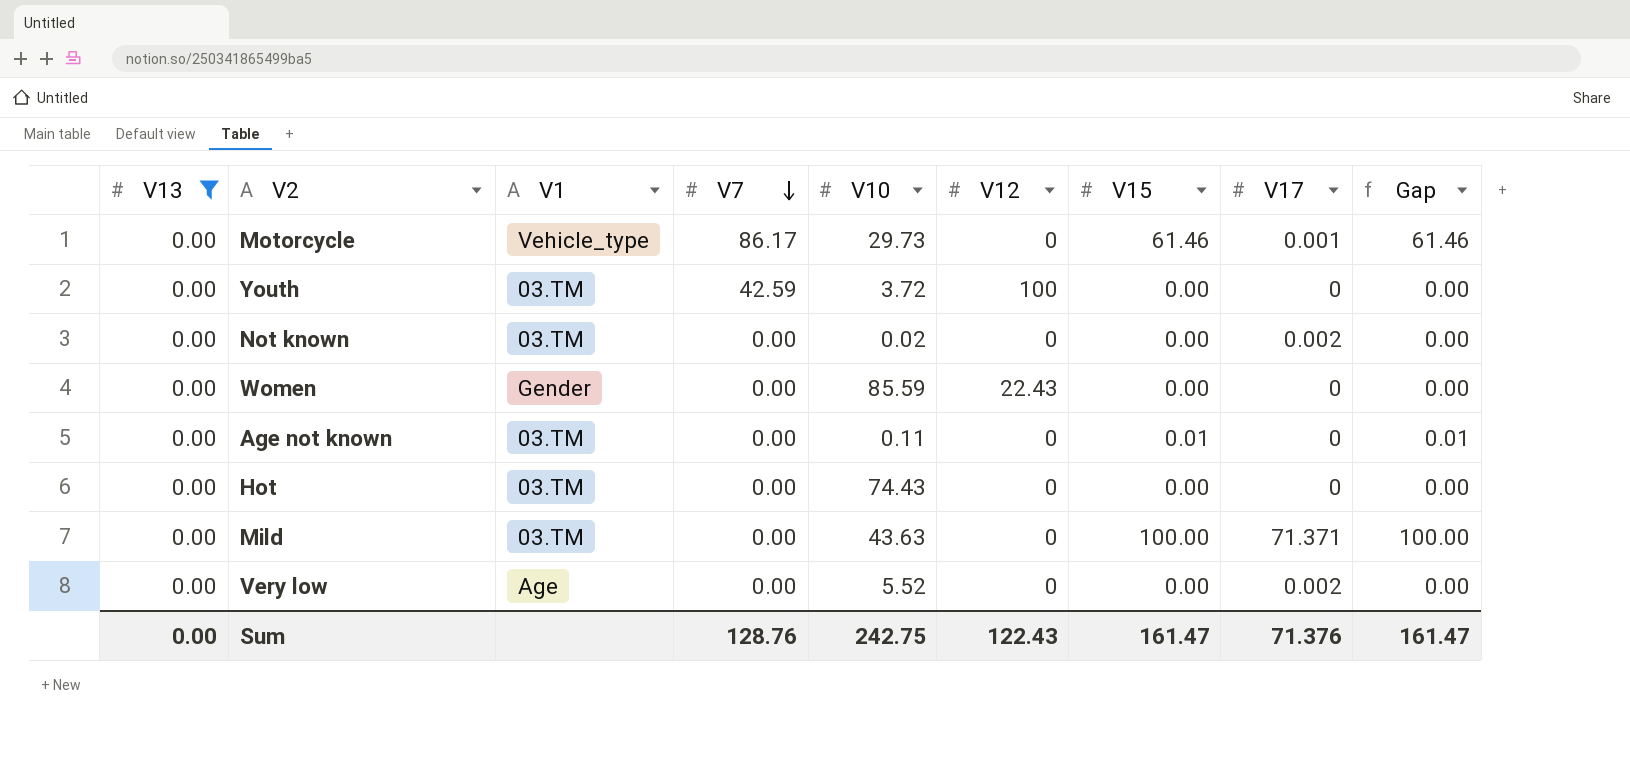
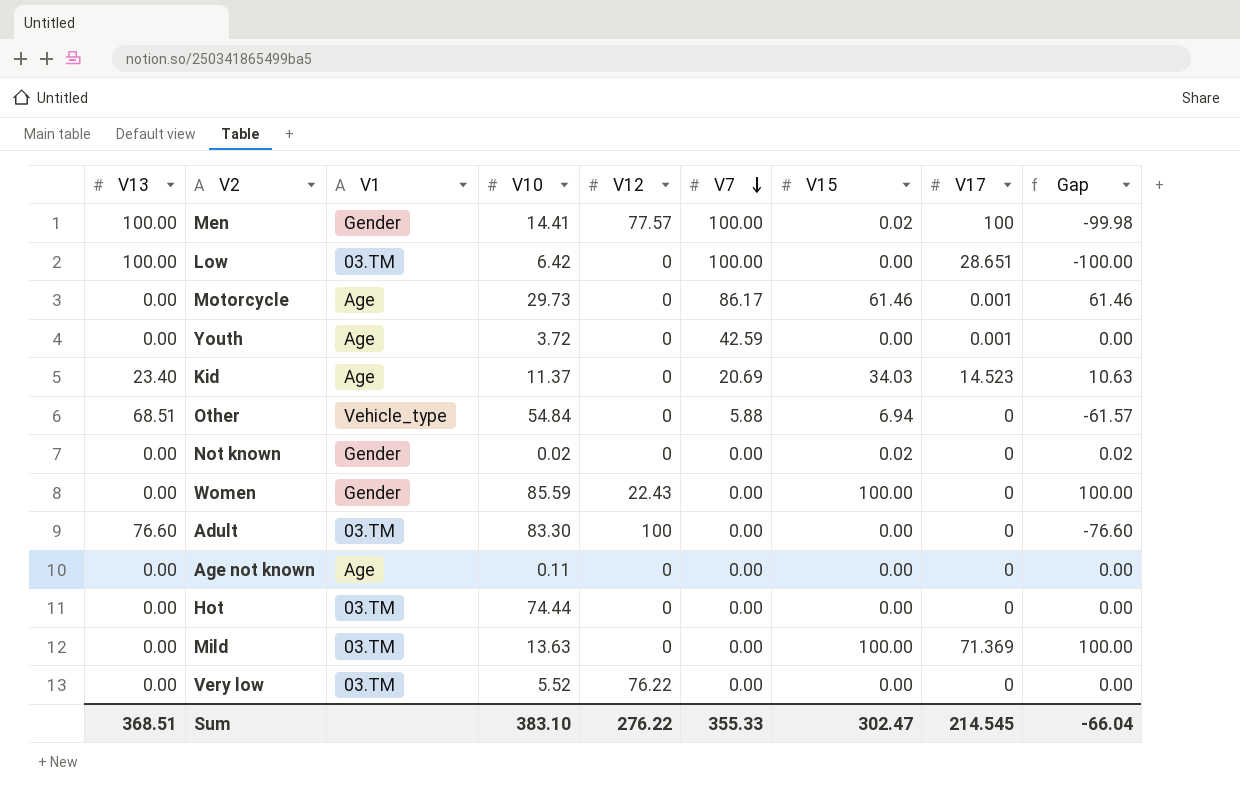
filter: V13 = 0.00 -> none
column V7 | position: 4 -> 6
Motorcycle | V1: Vehicle_type -> Age
Youth | V1: 03.TM -> Age
Youth | V12: 100 -> 0
Youth | V17: 0 -> 0.001
Not known | V1: 03.TM -> Gender
Not known | V15: 0.00 -> 0.02
Not known | V17: 0.002 -> 0
Not known | Gap: 0.00 -> 0.02
Women | V15: 0.00 -> 100.00
Women | Gap: 0.00 -> 100.00
Age not known | V1: 03.TM -> Age
Age not known | V15: 0.01 -> 0.00
Age not known | Gap: 0.01 -> 0.00
Hot | V10: 74.43 -> 74.44
Mild | V10: 43.63 -> 13.63
Mild | V17: 71.371 -> 71.369
Very low | V1: Age -> 03.TM
Very low | V12: 0 -> 76.22
Very low | V17: 0.002 -> 0
Sum | V13: 0.00 -> 368.51
Sum | V10: 242.75 -> 383.10
Sum | V12: 122.43 -> 276.22
Sum | V7: 128.76 -> 355.33
Sum | V15: 161.47 -> 302.47
Sum | V17: 71.376 -> 214.545
Sum | Gap: 161.47 -> -66.04

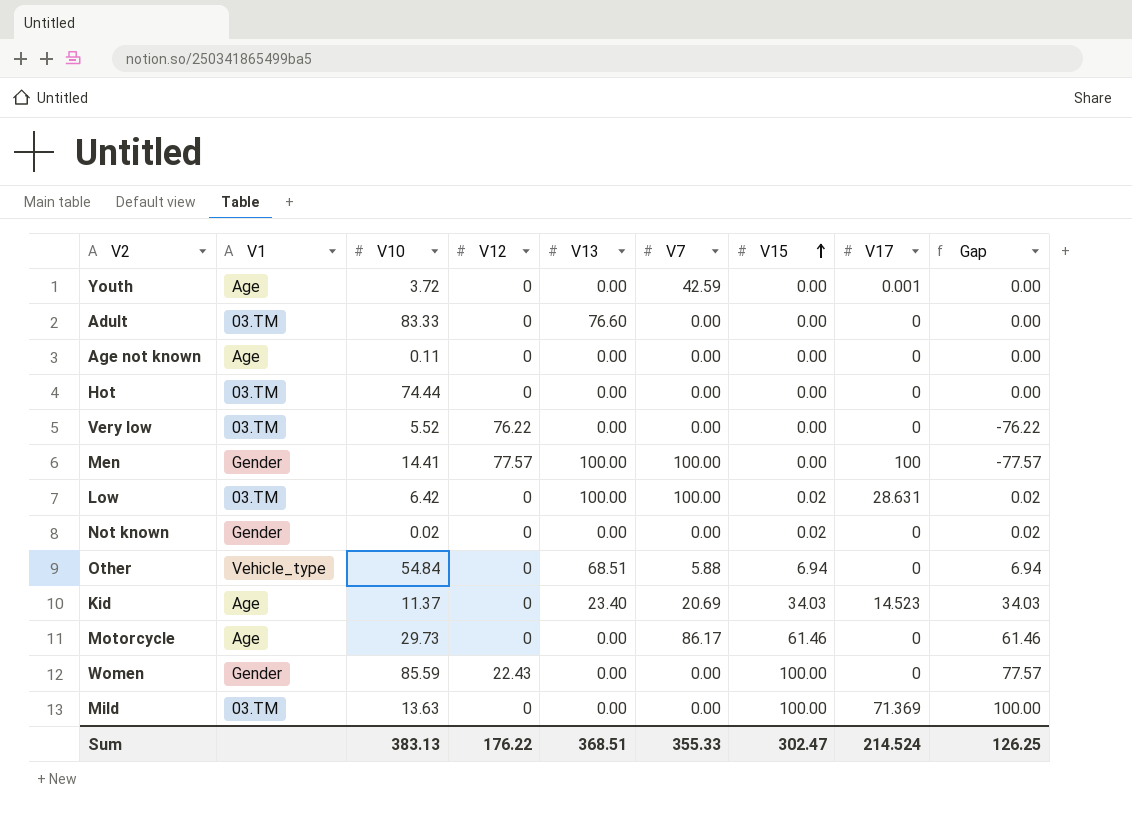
row order: V7 descending -> V15 ascending
column V13 | position: 1 -> 5
column Gap | formula: [V15] - [V13] -> [V15] - [V12]
Adult | V10: 83.30 -> 83.33
Adult | V12: 100 -> 0
Men | V15: 0.02 -> 0.00
Low | V15: 0.00 -> 0.02
Low | V17: 28.651 -> 28.631
Motorcycle | V17: 0.001 -> 0
Sum | V10: 383.10 -> 383.13
Sum | V12: 276.22 -> 176.22
Sum | V17: 214.545 -> 214.524
Sum | Gap: -66.04 -> 126.25

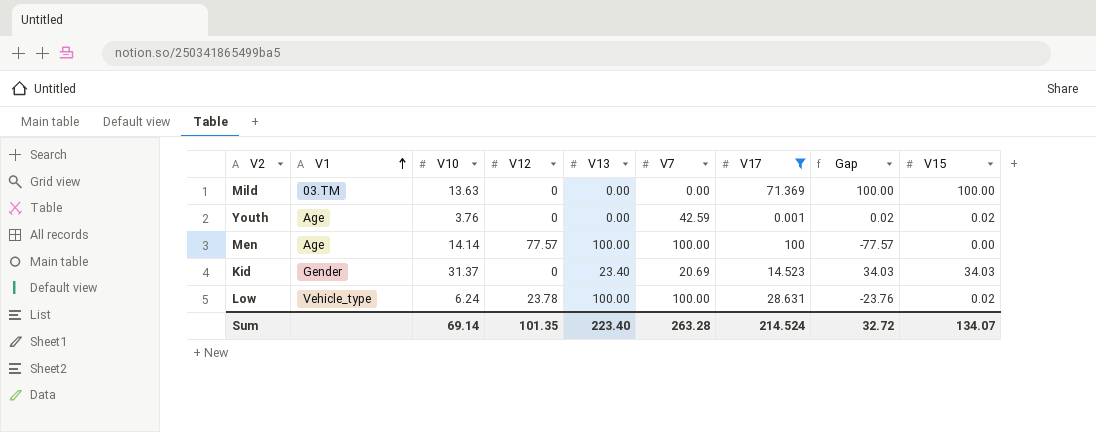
filter: none -> V17 != 0
row order: V15 ascending -> V1 ascending
column V15 | position: 7 -> 9
Youth | V10: 3.72 -> 3.76
Youth | Gap: 0.00 -> 0.02
Youth | V15: 0.00 -> 0.02
Men | V1: Gender -> Age
Men | V10: 14.41 -> 14.14
Kid | V1: Age -> Gender
Kid | V10: 11.37 -> 31.37
Low | V1: 03.TM -> Vehicle_type
Low | V10: 6.42 -> 6.24
Low | V12: 0 -> 23.78
Low | Gap: 0.02 -> -23.76
Sum | V10: 383.13 -> 69.14
Sum | V12: 176.22 -> 101.35
Sum | V13: 368.51 -> 223.40
Sum | V7: 355.33 -> 263.28
Sum | Gap: 126.25 -> 32.72
Sum | V15: 302.47 -> 134.07

